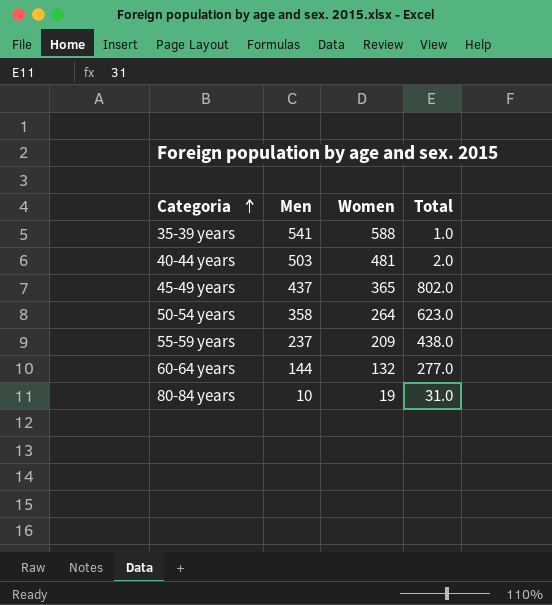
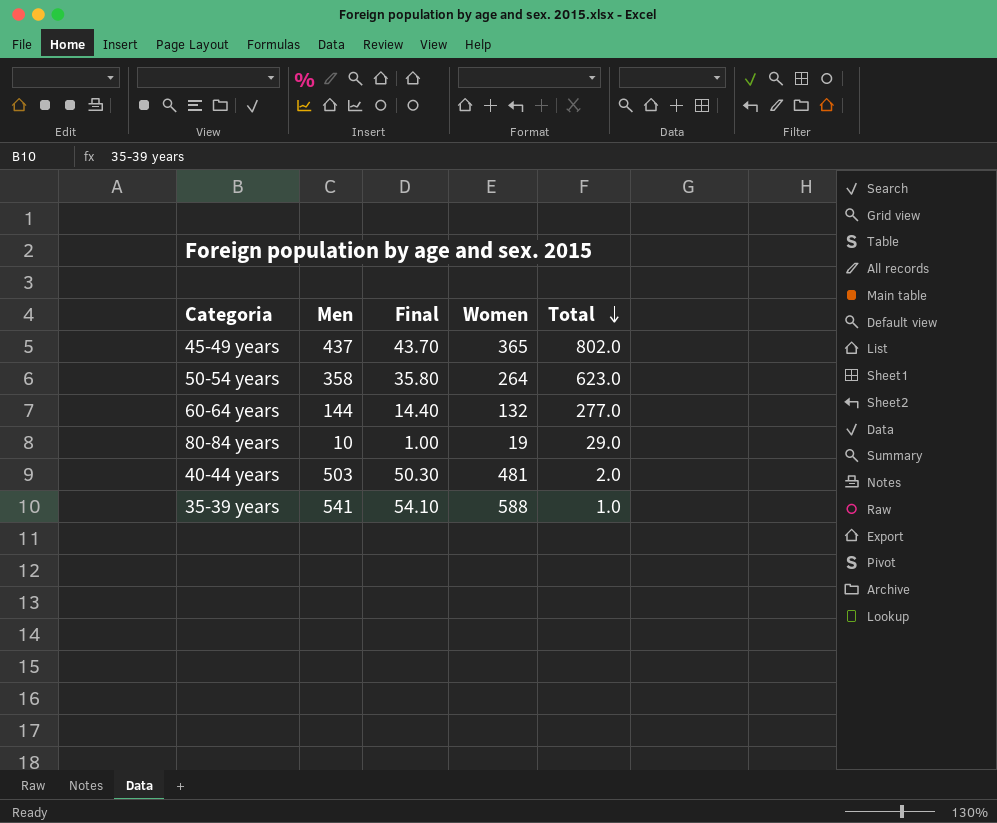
row order: Categoria ascending -> Total descending
column Final | formula: none -> [Men] * 0.1
row 55-59 years: 237 | 209 | 438.0 -> none
80-84 years | Total: 31.0 -> 29.0

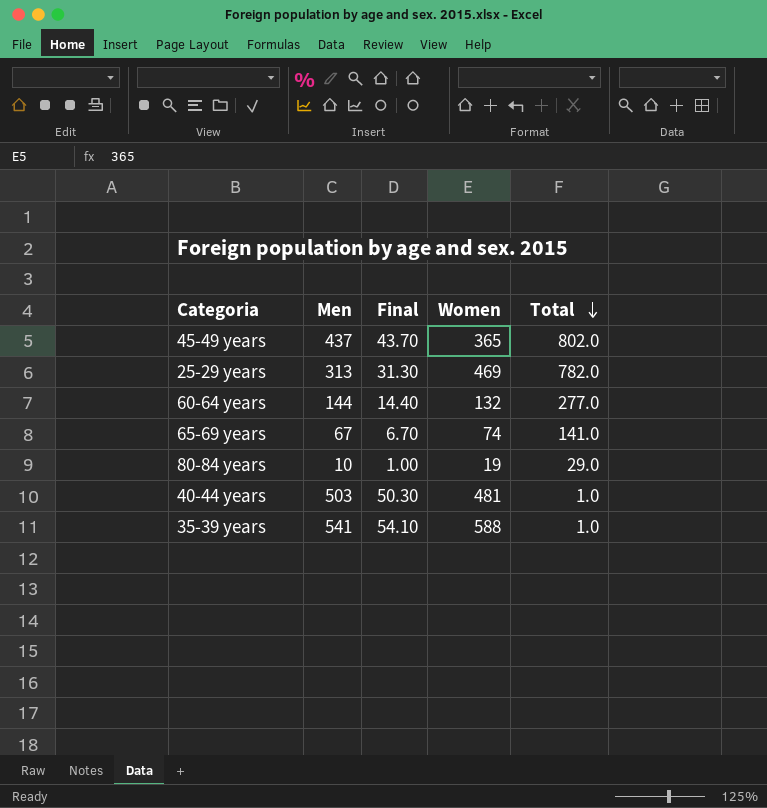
row 50-54 years: 358 | 35.80 | 264 | 623.0 -> none
row 25-29 years: none -> 313 | 31.30 | 469 | 782.0
row 65-69 years: none -> 67 | 6.70 | 74 | 141.0
40-44 years | Total: 2.0 -> 1.0

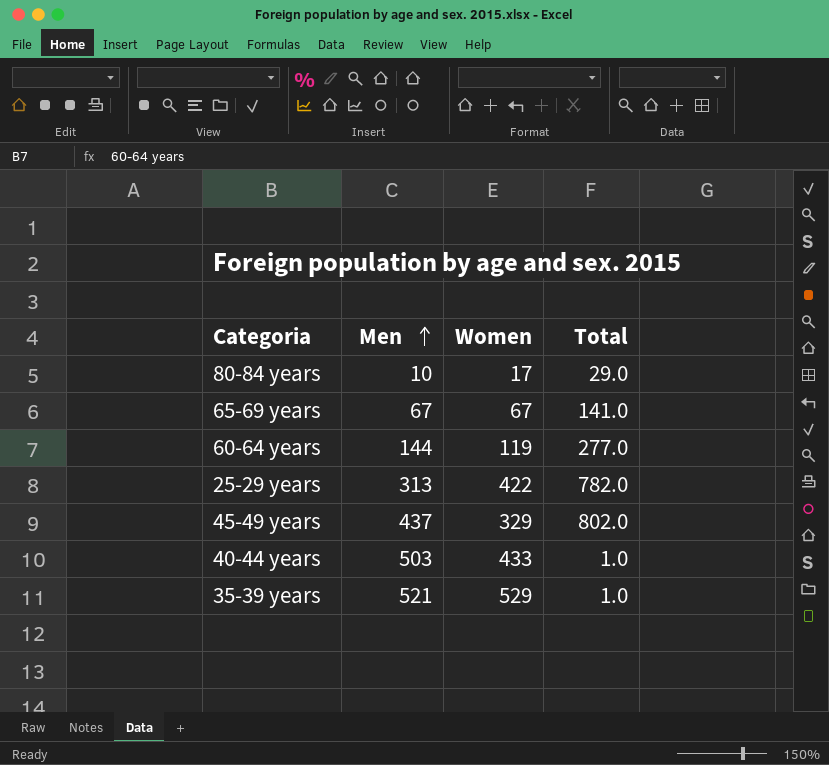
row order: Total descending -> Men ascending
column Final | formula: [Men] * 0.1 -> none
80-84 years | Women: 19 -> 17
65-69 years | Women: 74 -> 67
60-64 years | Women: 132 -> 119
25-29 years | Women: 469 -> 422
45-49 years | Women: 365 -> 329
40-44 years | Women: 481 -> 433
35-39 years | Men: 541 -> 521
35-39 years | Women: 588 -> 529

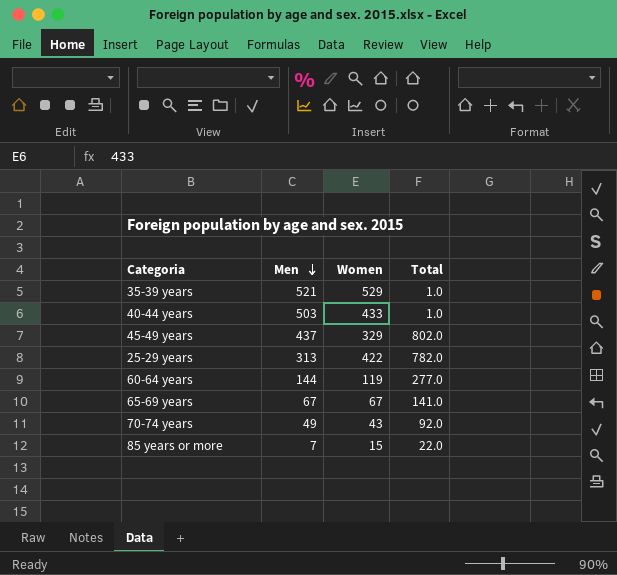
row order: Men ascending -> Men descending
row 80-84 years: 10 | 17 | 29.0 -> none
row 70-74 years: none -> 49 | 43 | 92.0
row 85 years or more: none -> 7 | 15 | 22.0

